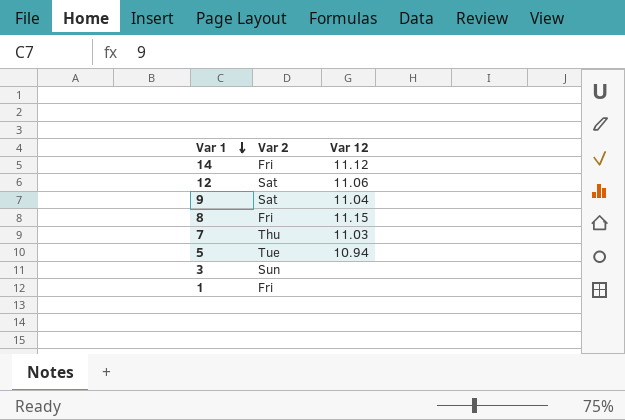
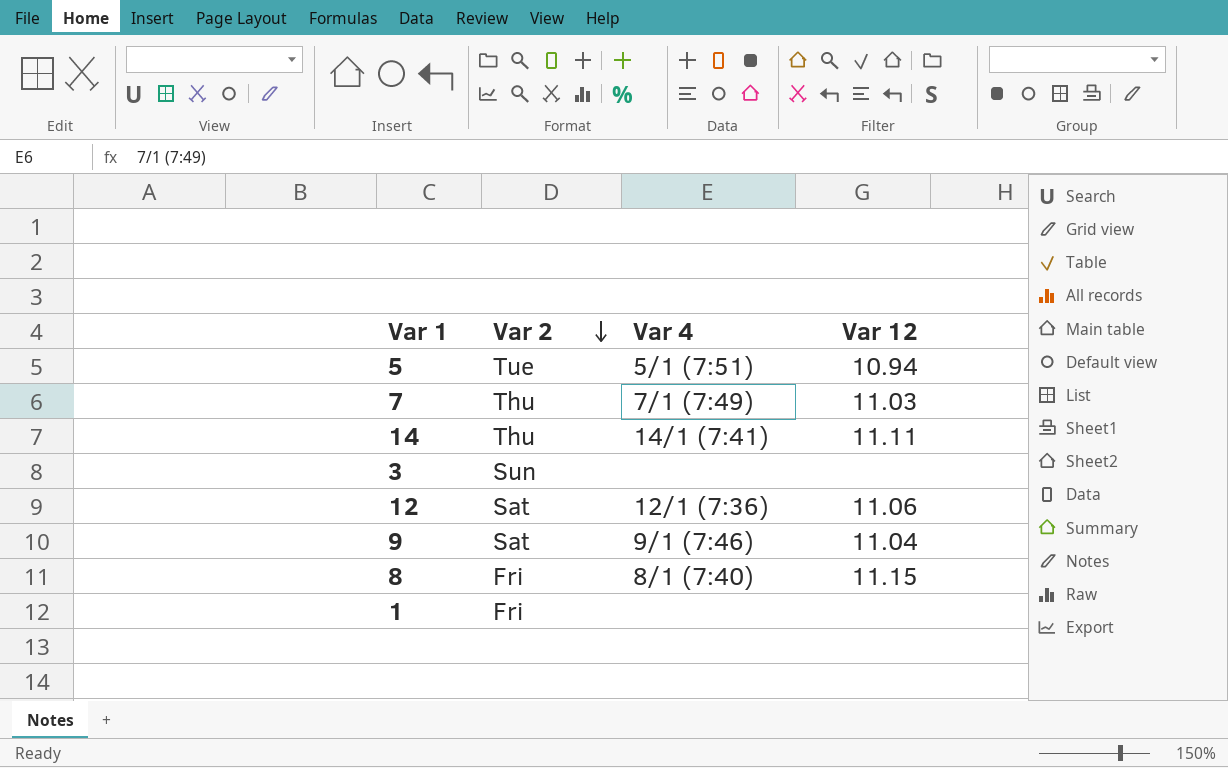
row order: Var 1 descending -> Var 2 descending
column Var 4 | position: none -> 3
14 | Var 2: Fri -> Thu
14 | Var 12: 11.12 -> 11.11

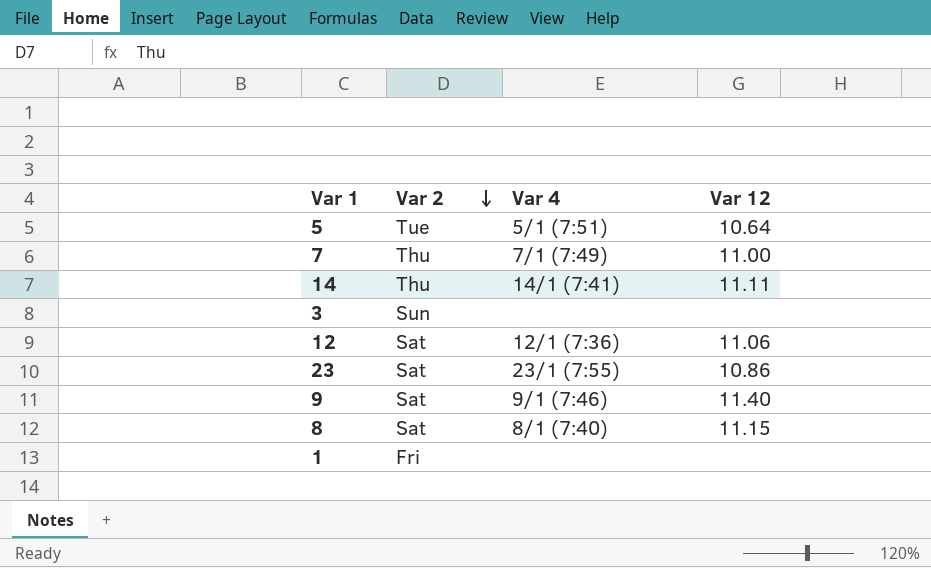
5 | Var 12: 10.94 -> 10.64
7 | Var 12: 11.03 -> 11.00
row 23: none -> Sat | 23/1 (7:55) | 10.86
9 | Var 12: 11.04 -> 11.40
8 | Var 2: Fri -> Sat

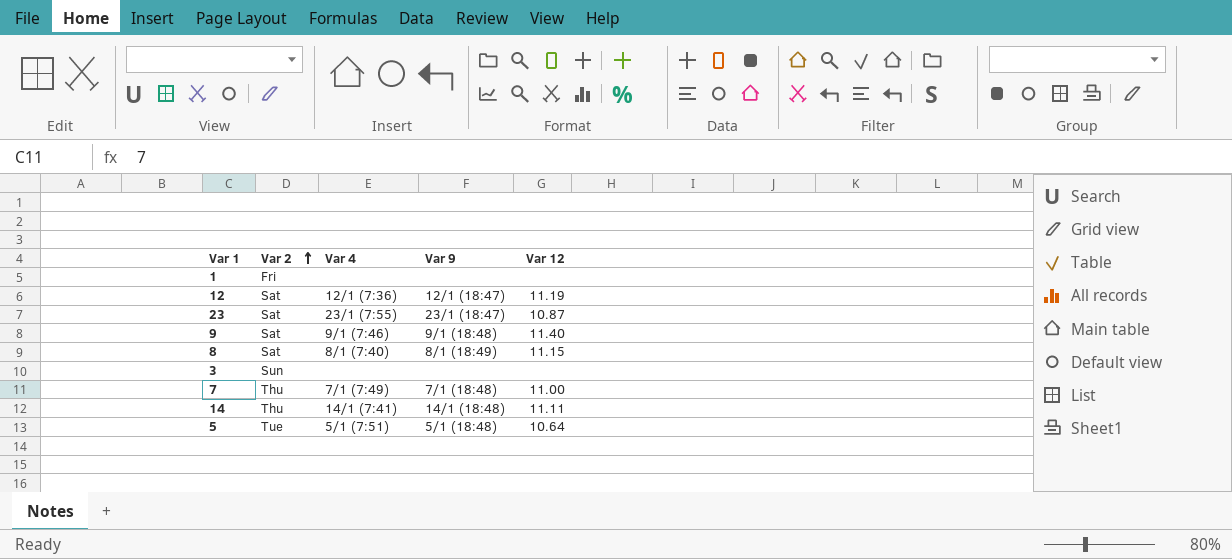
row order: Var 2 descending -> Var 2 ascending
column Var 9 | position: none -> 4
12 | Var 12: 11.06 -> 11.19
23 | Var 12: 10.86 -> 10.87

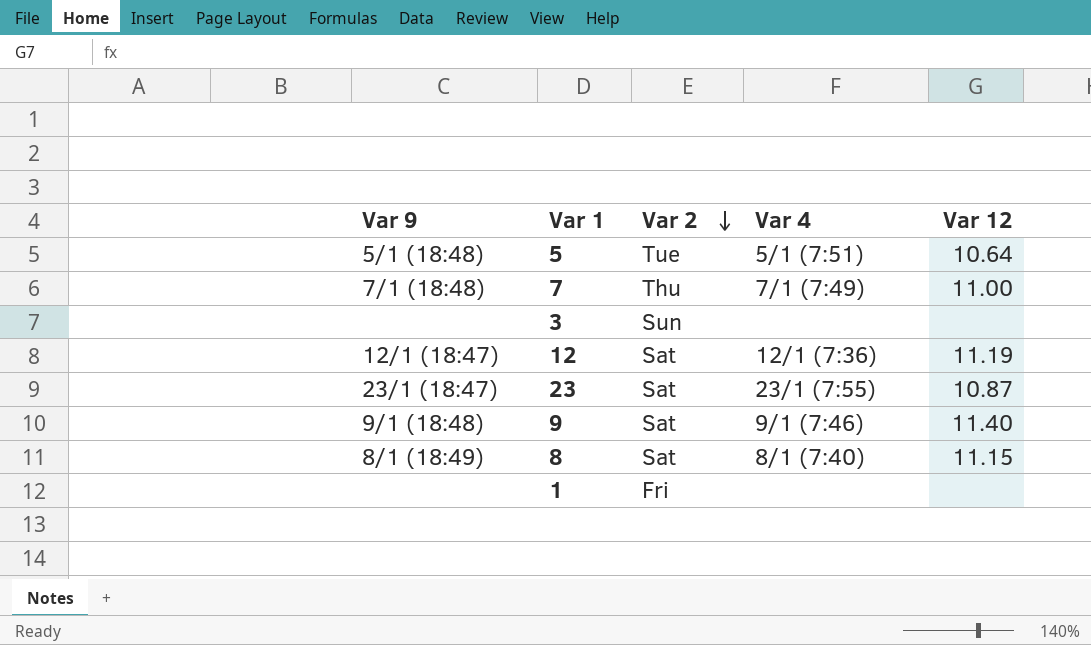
row order: Var 2 ascending -> Var 2 descending
column Var 9 | position: 4 -> 1
row 14: Thu | 14/1 (7:41) | 14/1 (18:48) | 11.11 -> none

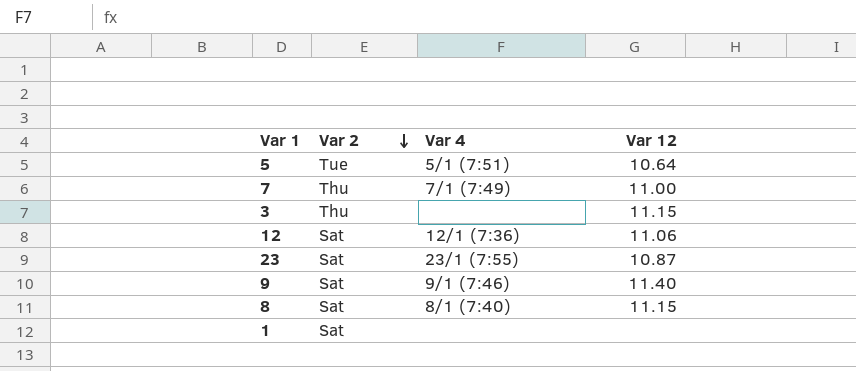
column Var 9 | position: 1 -> none
3 | Var 2: Sun -> Thu
3 | Var 12: none -> 11.15
12 | Var 12: 11.19 -> 11.06
1 | Var 2: Fri -> Sat

